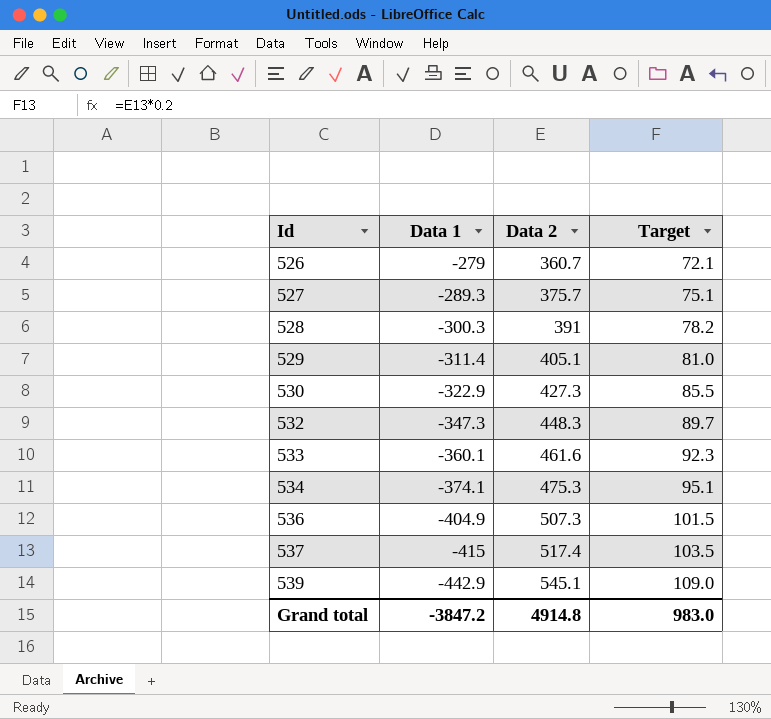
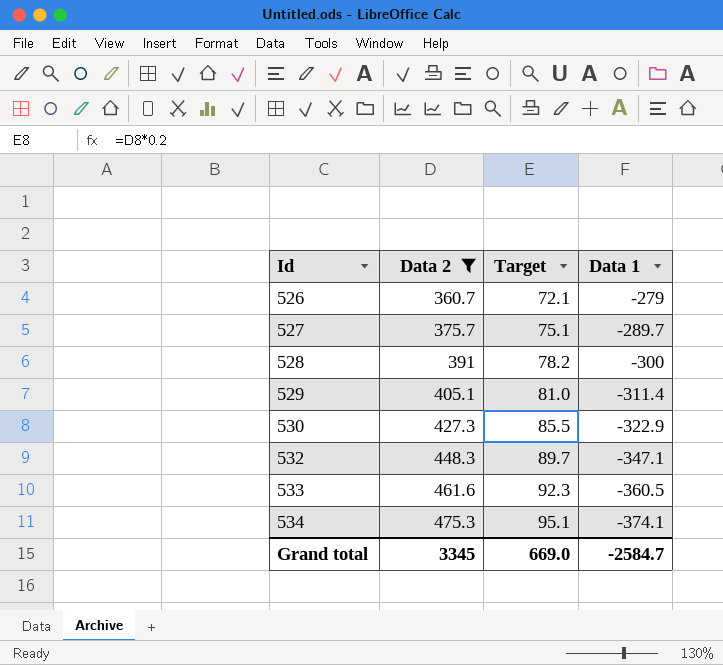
filter: none -> Data 2 <= 475.3
column Data 1 | position: 2 -> 4
527 | Data 1: -289.3 -> -289.7
528 | Data 1: -300.3 -> -300
532 | Data 1: -347.3 -> -347.1
533 | Data 1: -360.1 -> -360.5
Grand total | Data 2: 4914.8 -> 3345
Grand total | Target: 983.0 -> 669.0
Grand total | Data 1: -3847.2 -> -2584.7

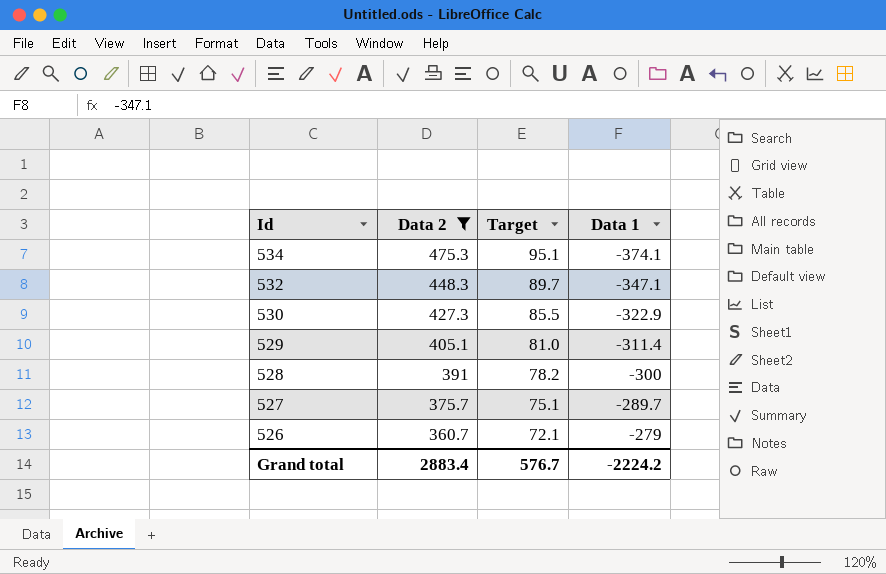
row order: Id ascending -> Id descending
row 533: 461.6 | 92.3 | -360.5 -> none
Grand total | Data 2: 3345 -> 2883.4
Grand total | Target: 669.0 -> 576.7
Grand total | Data 1: -2584.7 -> -2224.2

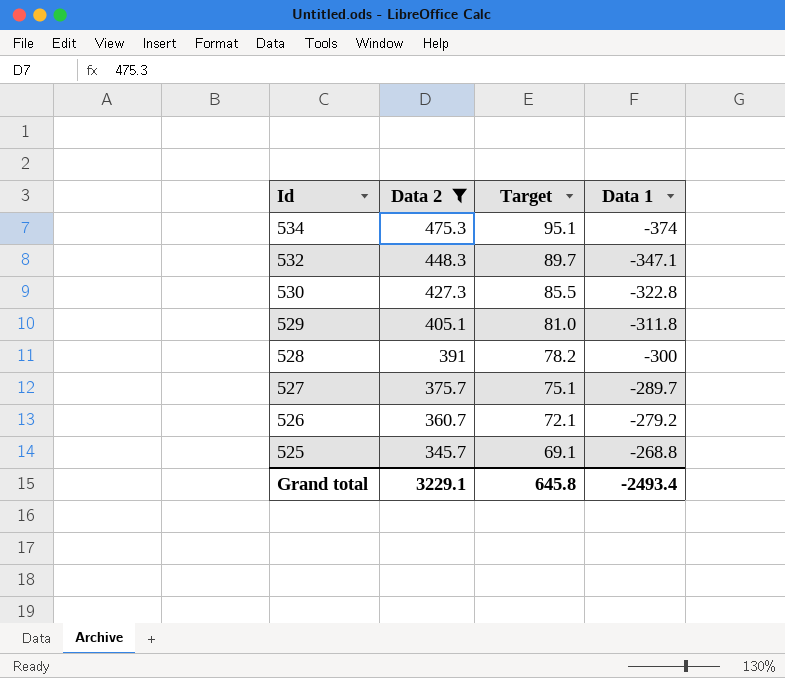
534 | Data 1: -374.1 -> -374
530 | Data 1: -322.9 -> -322.8
529 | Data 1: -311.4 -> -311.8
526 | Data 1: -279 -> -279.2
row 525: none -> 345.7 | 69.1 | -268.8
Grand total | Data 2: 2883.4 -> 3229.1
Grand total | Target: 576.7 -> 645.8
Grand total | Data 1: -2224.2 -> -2493.4

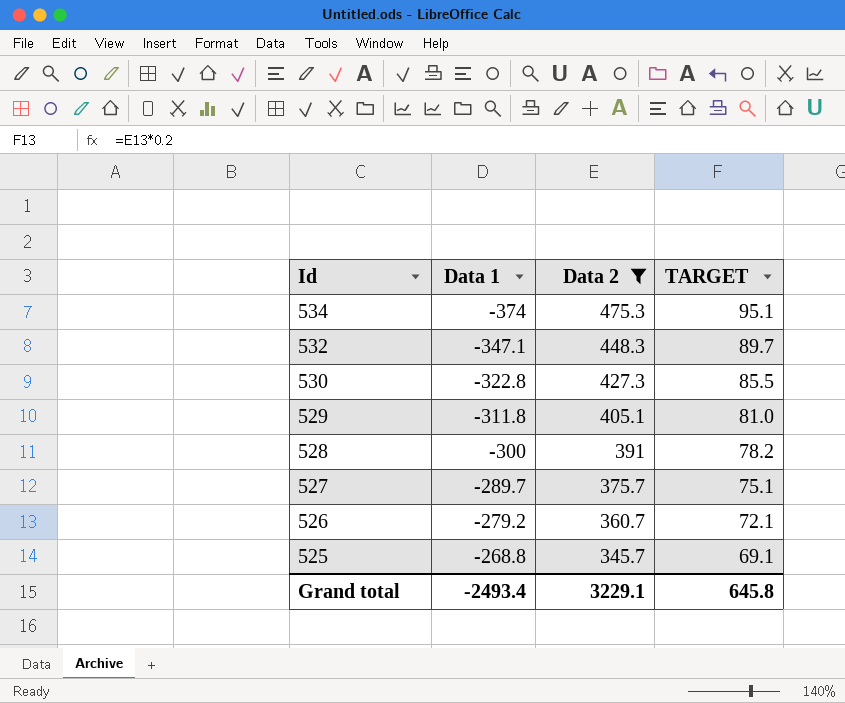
column Data 1 | position: 4 -> 2
column name: Target -> TARGET

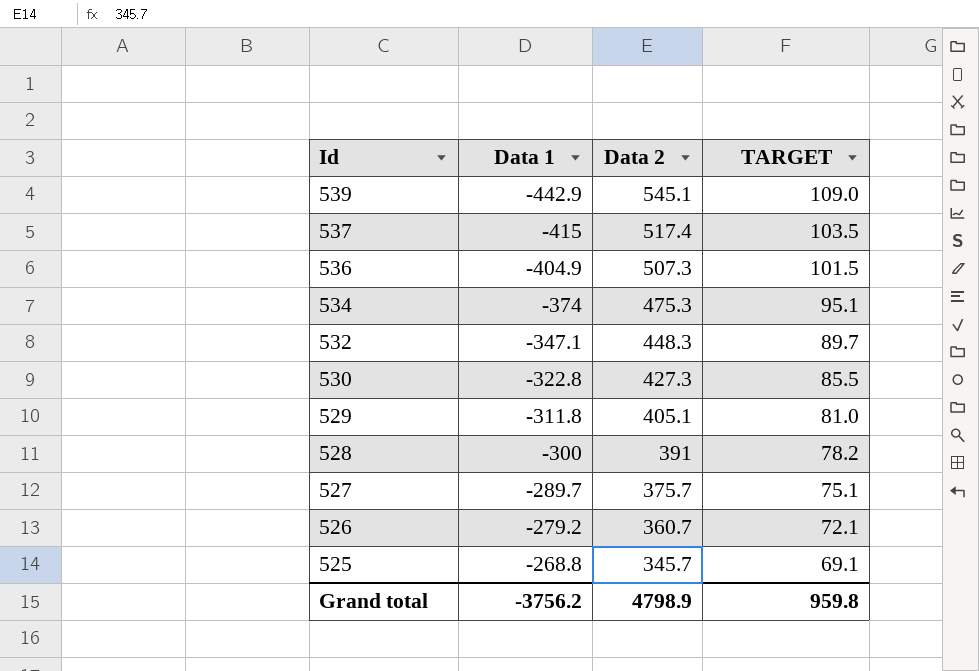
filter: Data 2 <= 475.3 -> none
Grand total | Data 1: -2493.4 -> -3756.2
Grand total | Data 2: 3229.1 -> 4798.9
Grand total | TARGET: 645.8 -> 959.8

